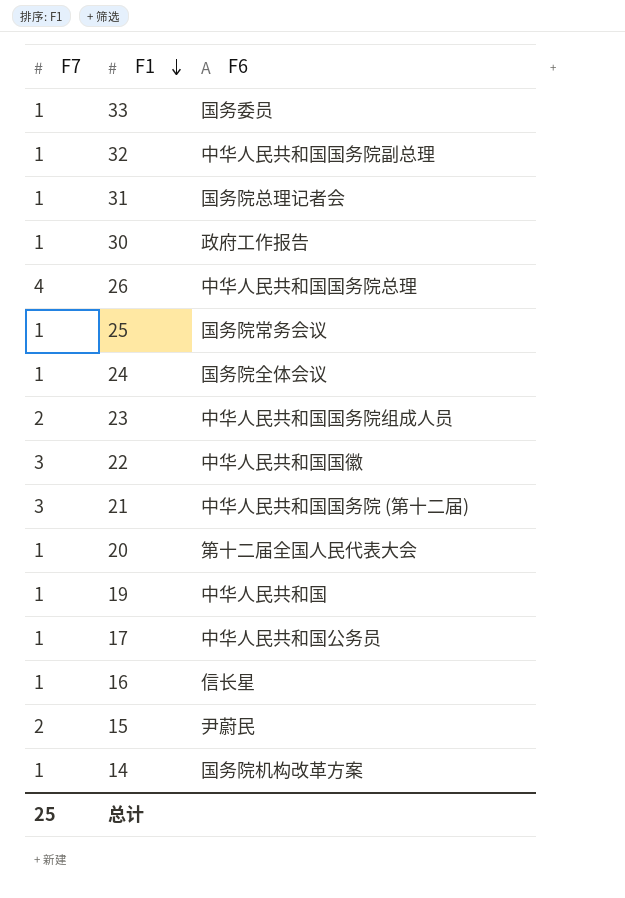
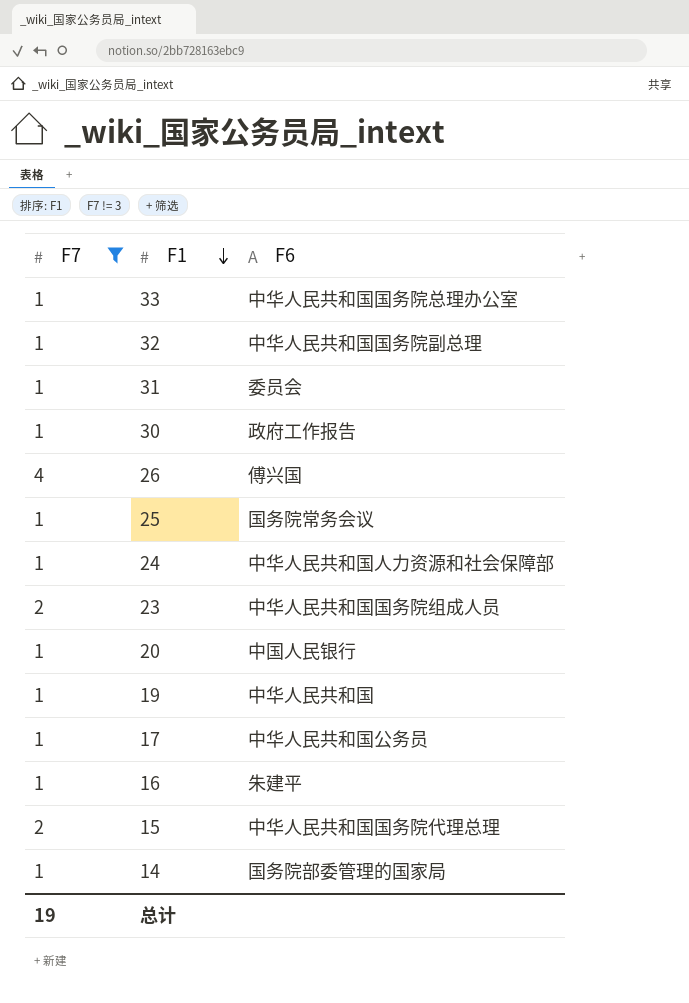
filter: none -> F7 != 3
33 | F6: 国务委员 -> 中华人民共和国国务院总理办公室
31 | F6: 国务院总理记者会 -> 委员会
26 | F6: 中华人民共和国国务院总理 -> 傅兴国
24 | F6: 国务院全体会议 -> 中华人民共和国人力资源和社会保障部
20 | F6: 第十二届全国人民代表大会 -> 中国人民银行
16 | F6: 信长星 -> 朱建平
15 | F6: 尹蔚民 -> 中华人民共和国国务院代理总理
14 | F6: 国务院机构改革方案 -> 国务院部委管理的国家局
总计 | F7: 25 -> 19

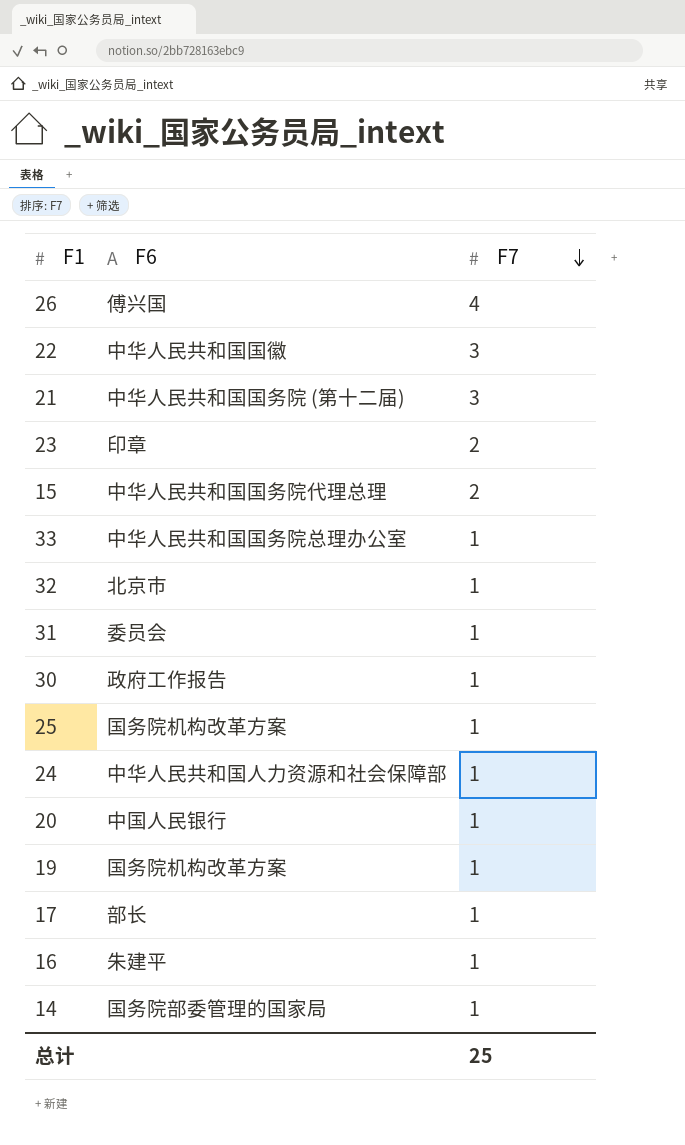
filter: F7 != 3 -> none
row order: F1 descending -> F7 descending
column F7 | position: 1 -> 3
23 | F6: 中华人民共和国国务院组成人员 -> 印章
32 | F6: 中华人民共和国国务院副总理 -> 北京市
25 | F6: 国务院常务会议 -> 国务院机构改革方案
19 | F6: 中华人民共和国 -> 国务院机构改革方案
17 | F6: 中华人民共和国公务员 -> 部长
总计 | F7: 19 -> 25

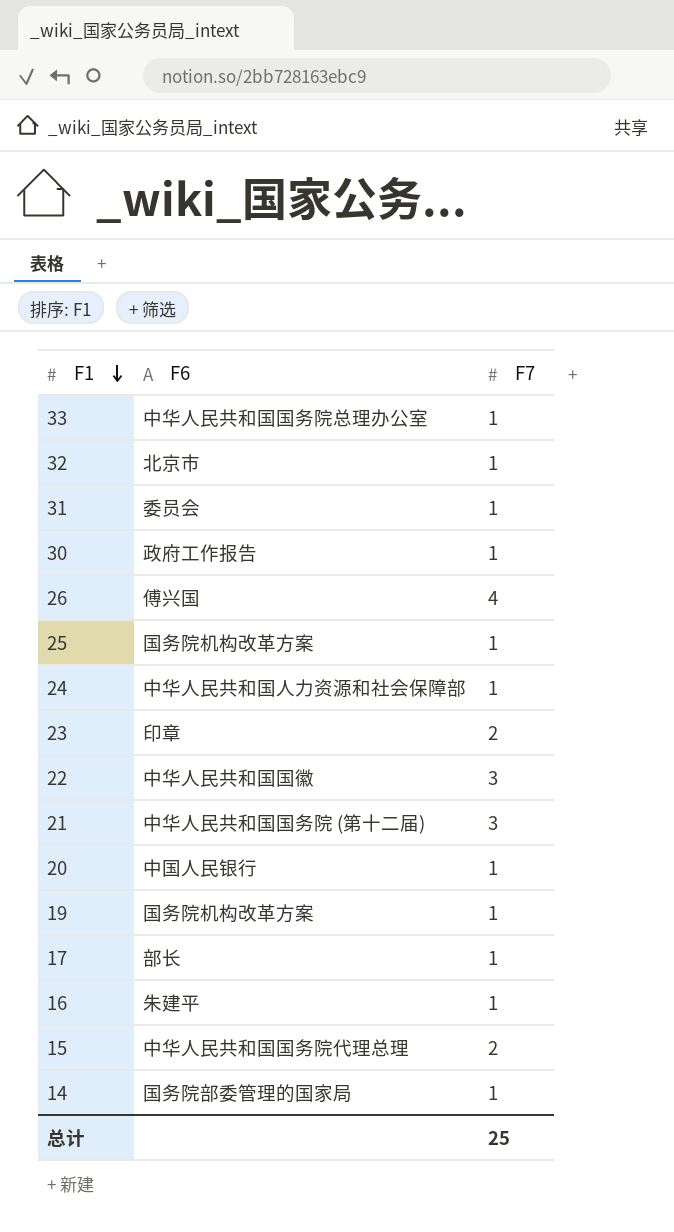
row order: F7 descending -> F1 descending

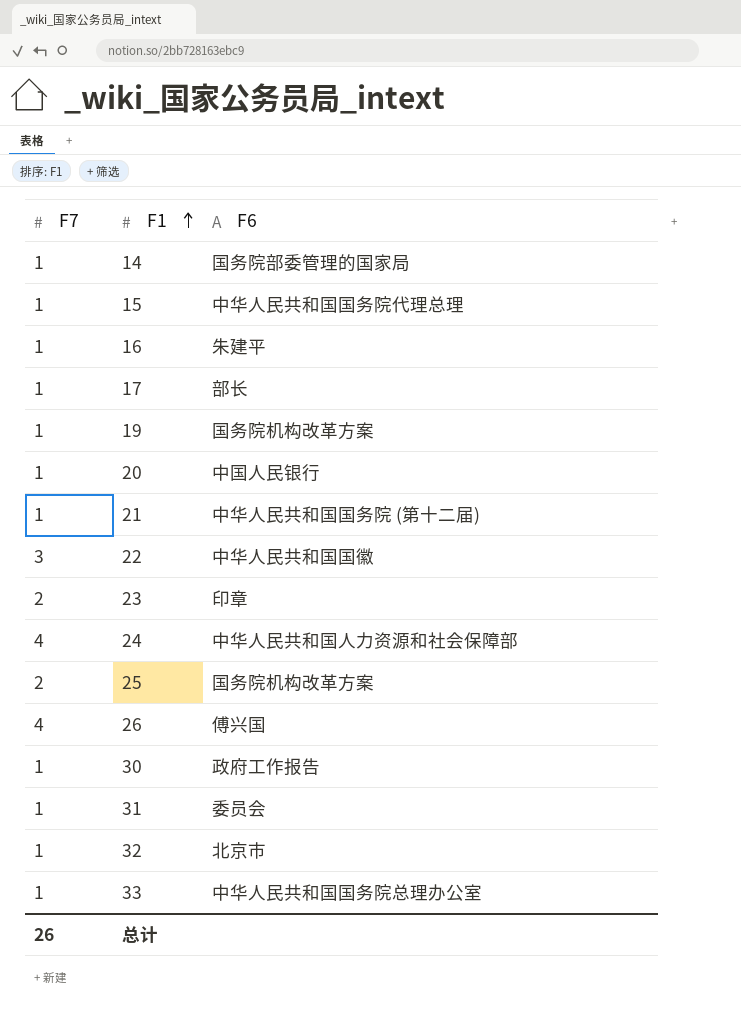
row order: F1 descending -> F1 ascending
column F7 | position: 3 -> 1
15 | F7: 2 -> 1
21 | F7: 3 -> 1
24 | F7: 1 -> 4
25 | F7: 1 -> 2
总计 | F7: 25 -> 26

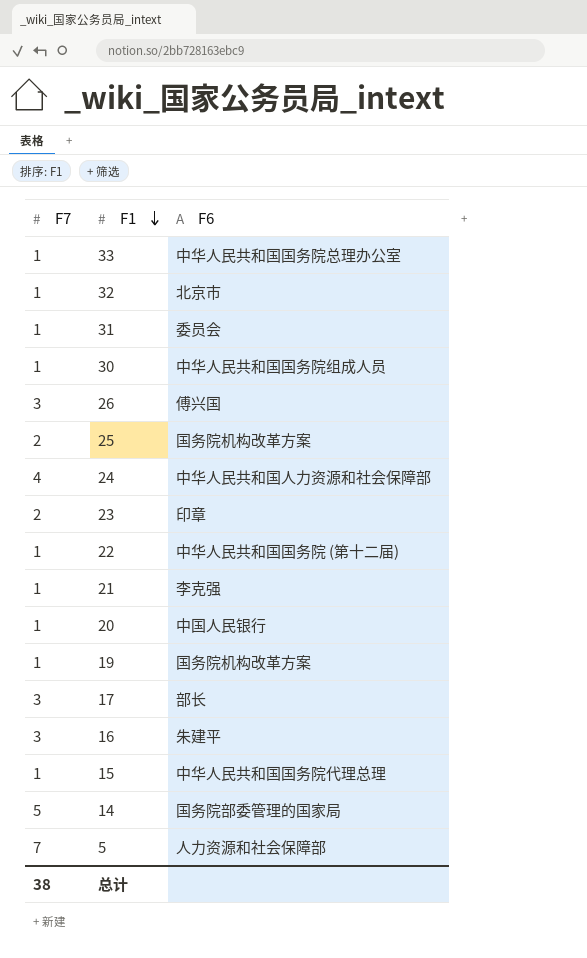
row order: F1 ascending -> F1 descending
30 | F6: 政府工作报告 -> 中华人民共和国国务院组成人员
26 | F7: 4 -> 3
22 | F7: 3 -> 1
22 | F6: 中华人民共和国国徽 -> 中华人民共和国国务院 (第十二届)
21 | F6: 中华人民共和国国务院 (第十二届) -> 李克强
17 | F7: 1 -> 3
16 | F7: 1 -> 3
14 | F7: 1 -> 5
row 5: none -> 7 | 人力资源和社会保障部
总计 | F7: 26 -> 38

